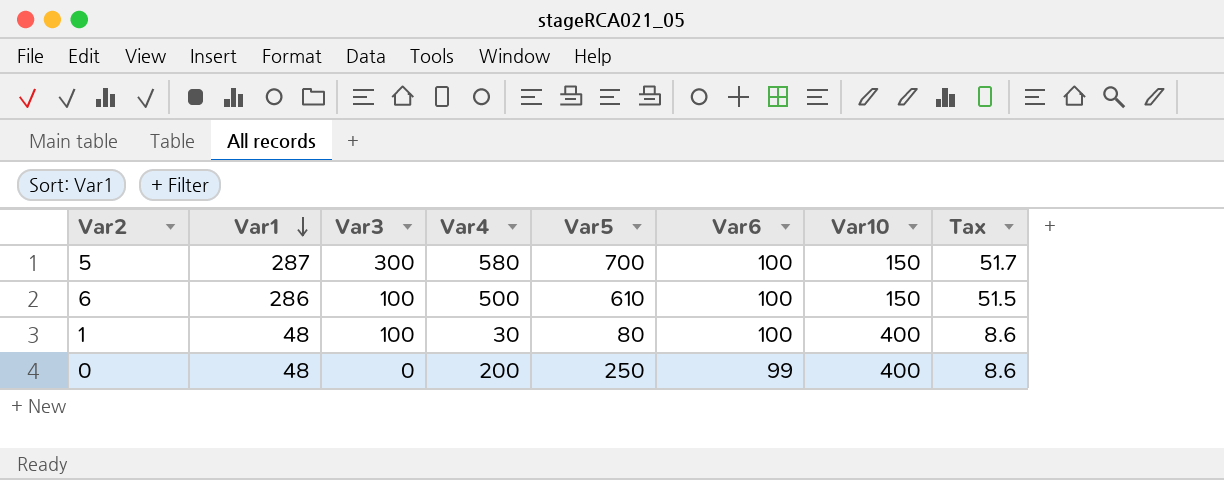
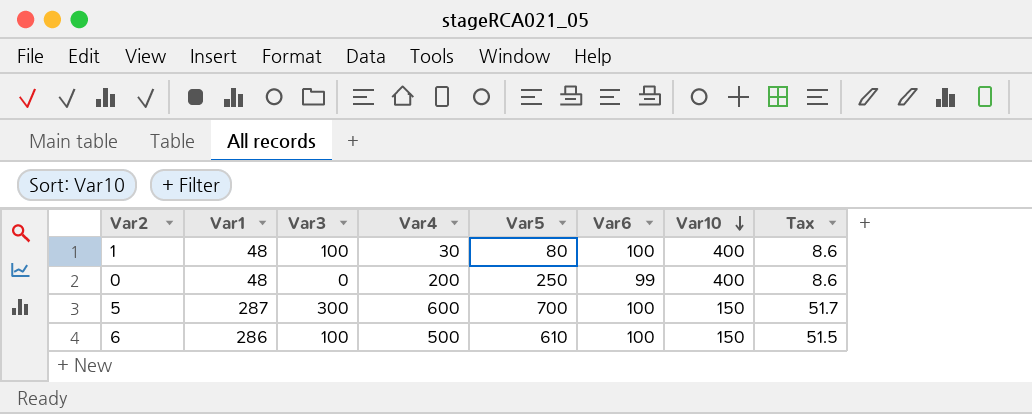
row order: Var1 descending -> Var10 descending
5 | Var4: 580 -> 600

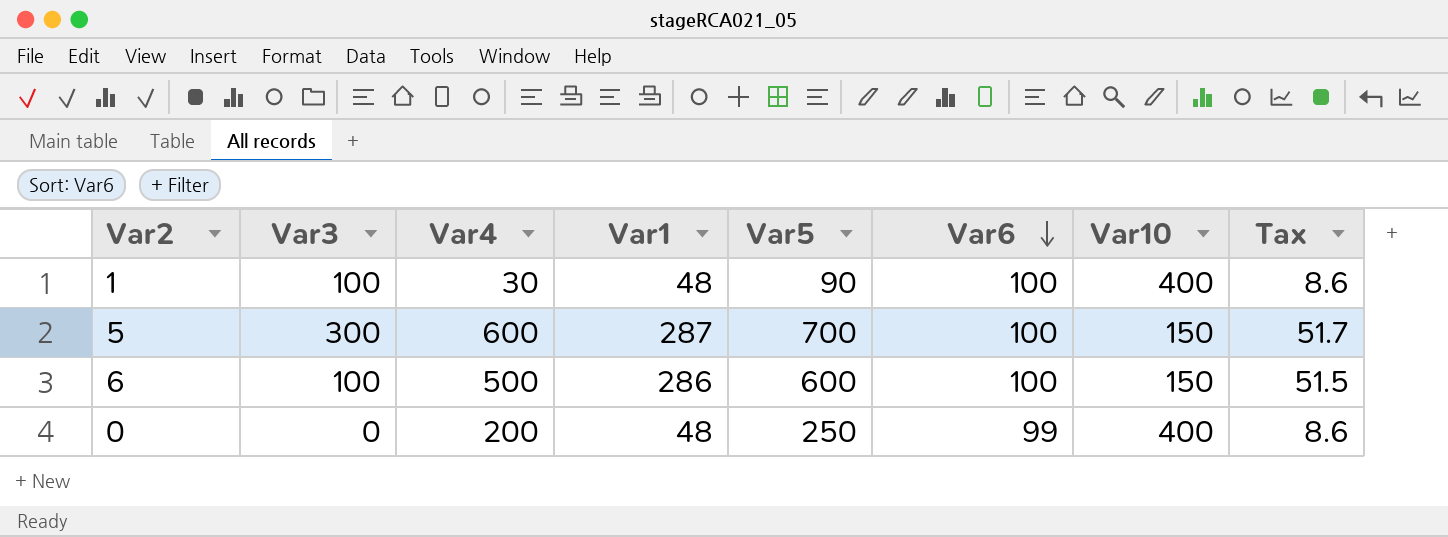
row order: Var10 descending -> Var6 descending
column Var1 | position: 2 -> 4
1 | Var5: 80 -> 90
6 | Var5: 610 -> 600

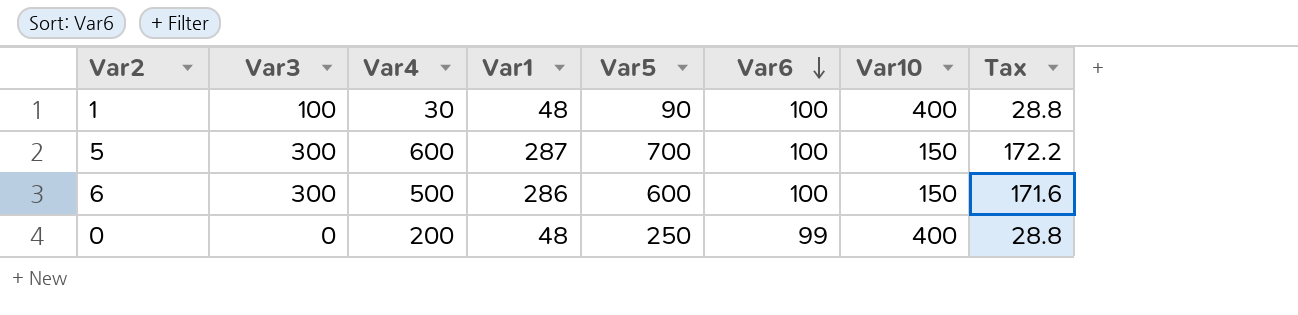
column Tax | formula: [Var1] * 0.18 -> [Var1] * 0.6
6 | Var3: 100 -> 300

